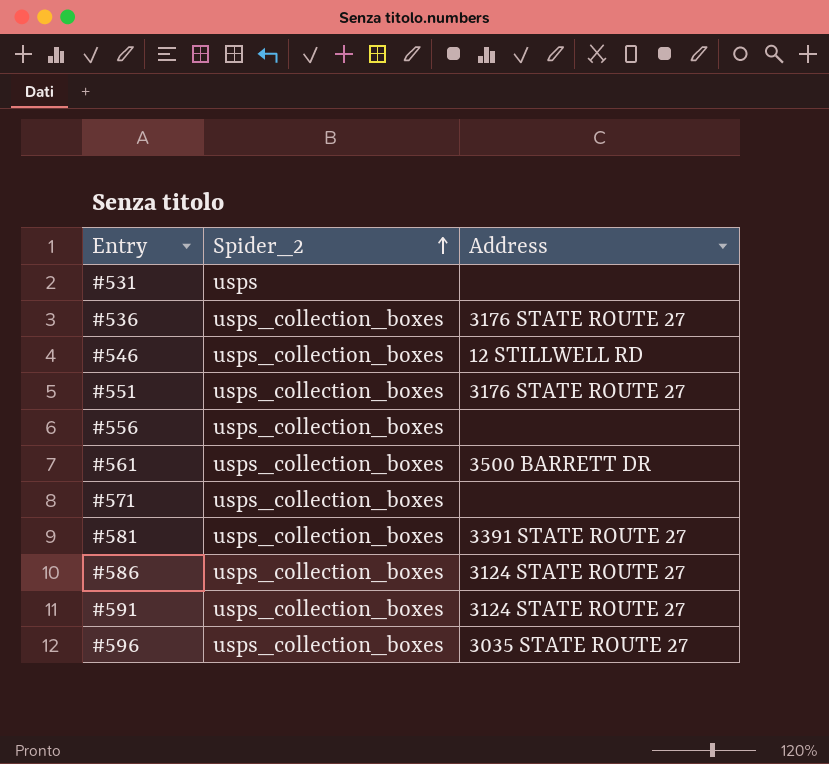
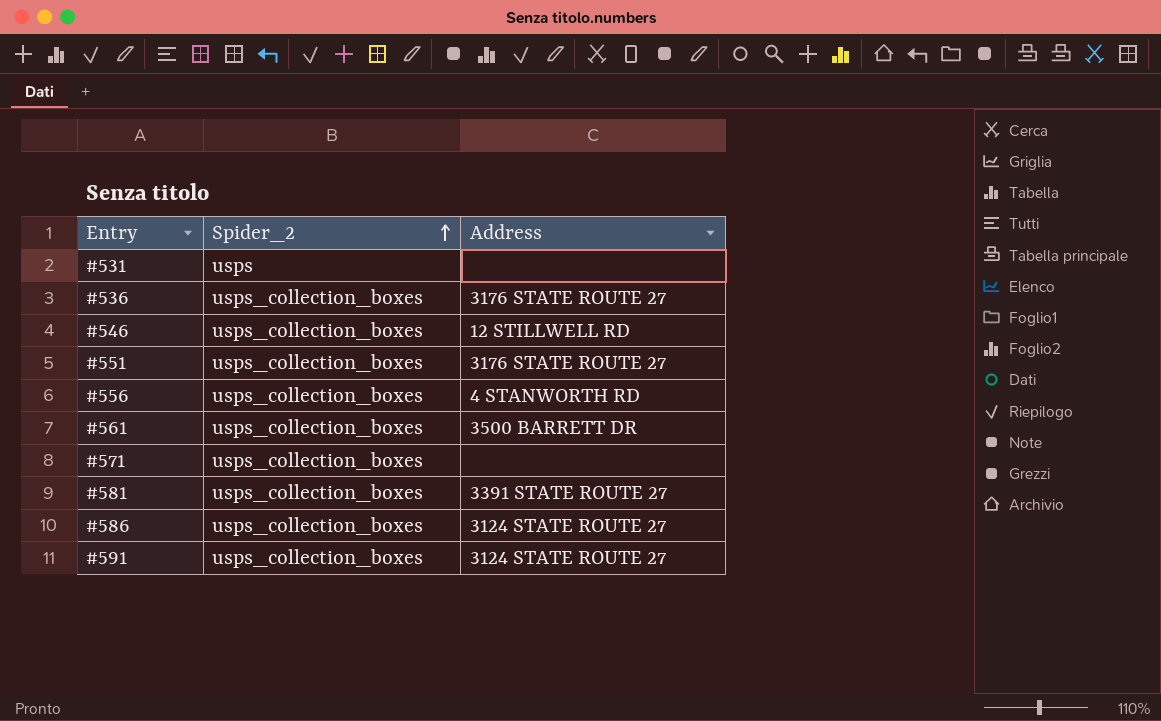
row #596: usps_collection_boxes | 3035 STATE ROUTE 27 -> none
#556 | Address: none -> 4 STANWORTH RD

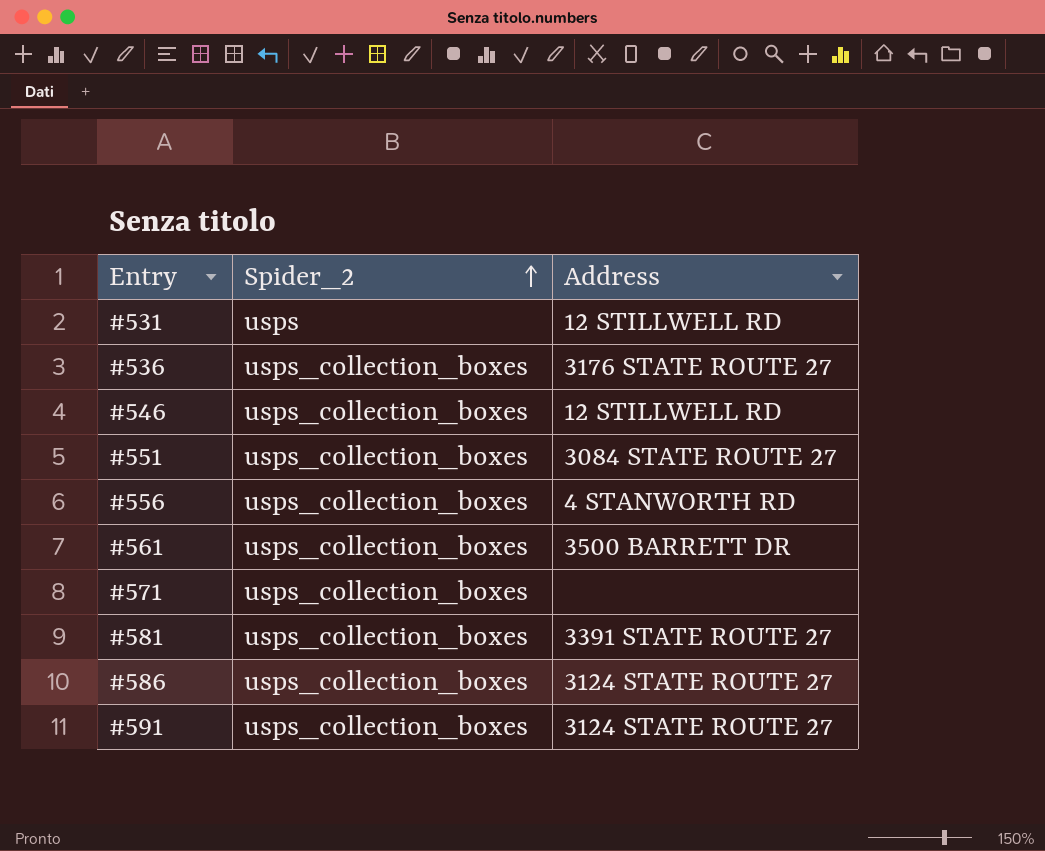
#531 | Address: none -> 12 STILLWELL RD
#551 | Address: 3176 STATE ROUTE 27 -> 3084 STATE ROUTE 27

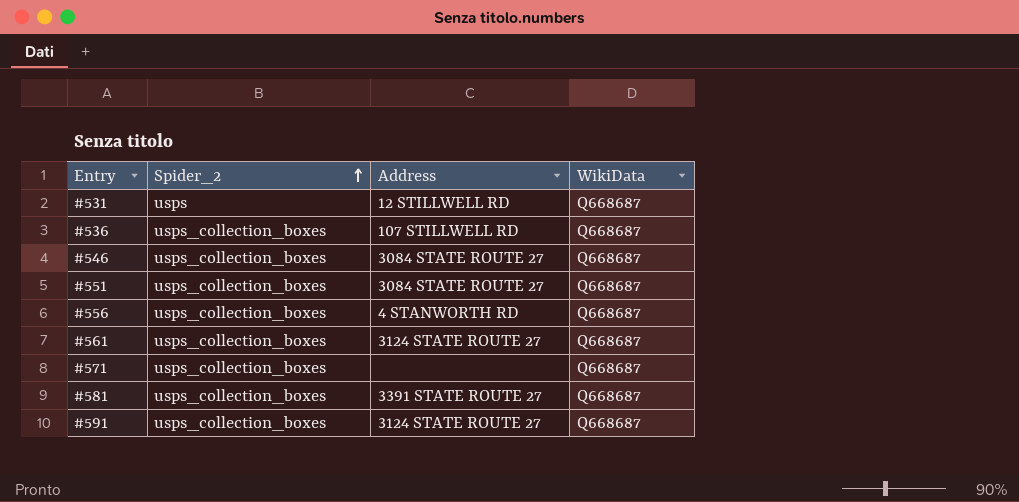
column WikiData | position: none -> 4
row #586: usps_collection_boxes | 3124 STATE ROUTE 27 -> none
#536 | Address: 3176 STATE ROUTE 27 -> 107 STILLWELL RD
#546 | Address: 12 STILLWELL RD -> 3084 STATE ROUTE 27
#561 | Address: 3500 BARRETT DR -> 3124 STATE ROUTE 27

